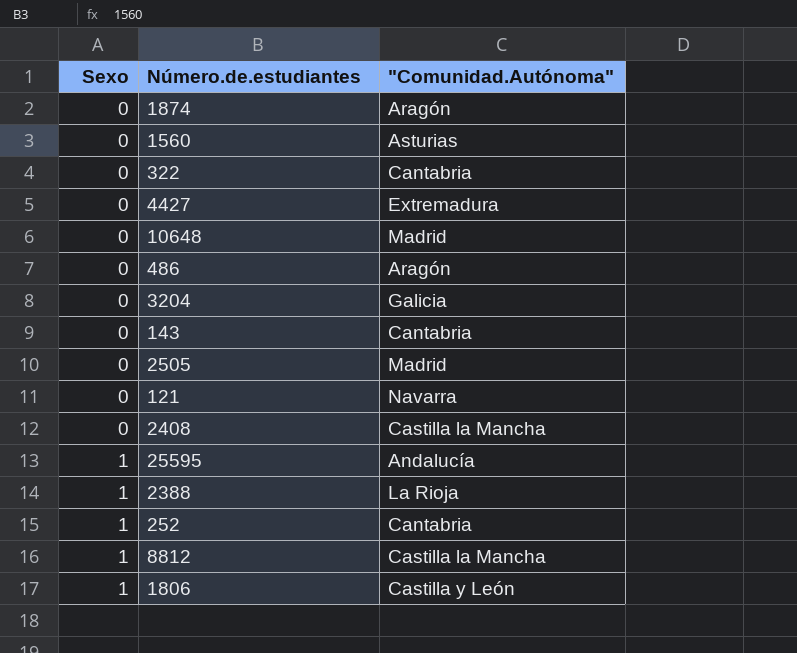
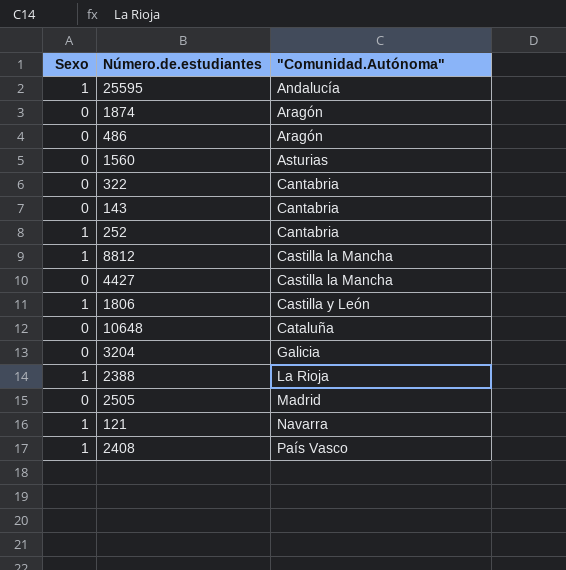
row order: Sexo ascending -> "Comunidad.Autónoma" ascending
4427 | "Comunidad.Autónoma": Extremadura -> Castilla la Mancha
10648 | "Comunidad.Autónoma": Madrid -> Cataluña
121 | Sexo: 0 -> 1
2408 | Sexo: 0 -> 1
2408 | "Comunidad.Autónoma": Castilla la Mancha -> País Vasco

